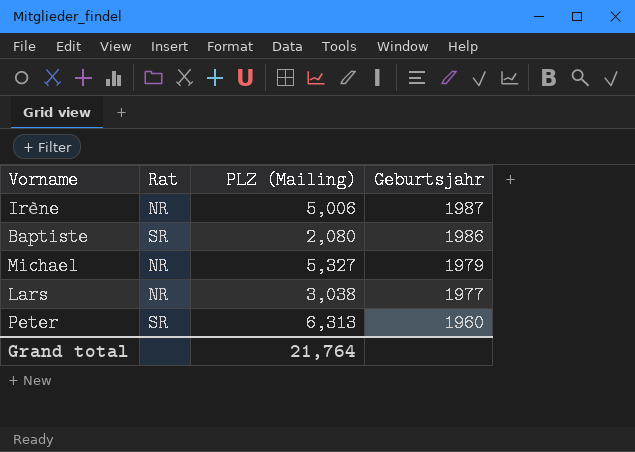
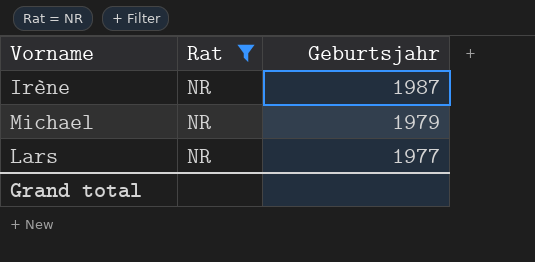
filter: none -> Rat = NR
column PLZ (Mailing) | position: 3 -> none

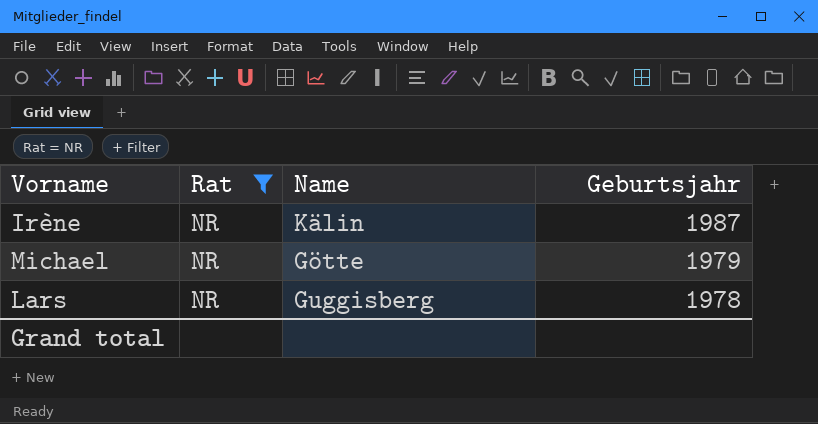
column Name | position: none -> 3
Lars | Geburtsjahr: 1977 -> 1978

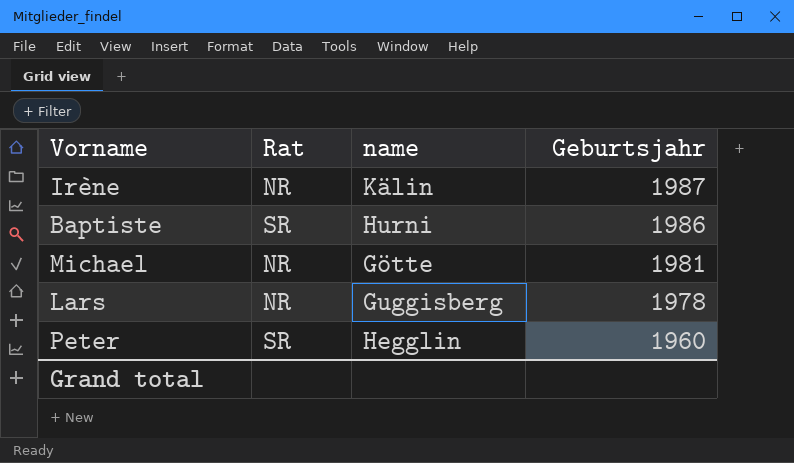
filter: Rat = NR -> none
column name: Name -> name
Michael | Geburtsjahr: 1979 -> 1981

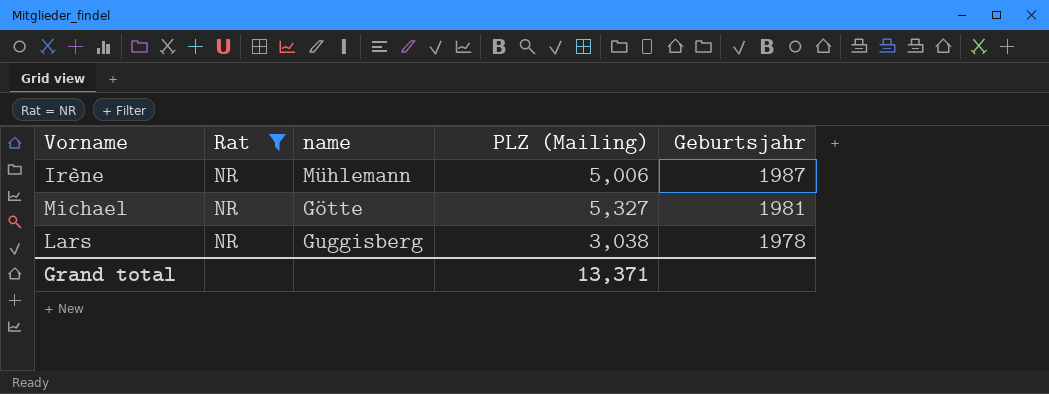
filter: none -> Rat = NR
column PLZ (Mailing) | position: none -> 4
Irène | name: Kälin -> Mühlemann

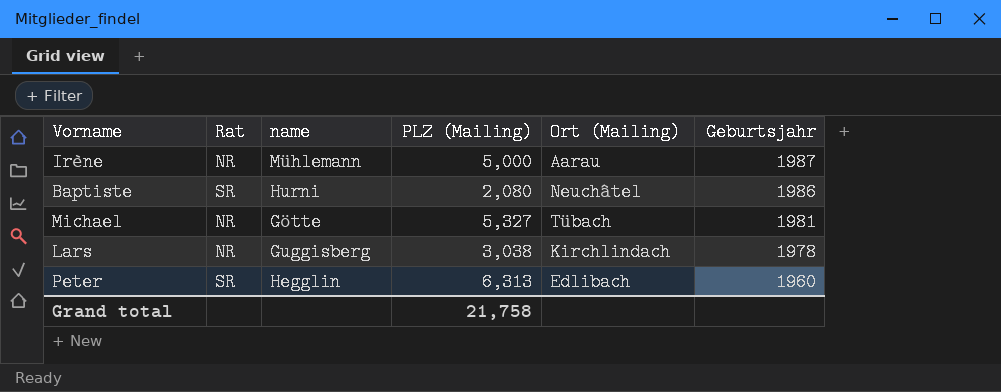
filter: Rat = NR -> none
column Ort (Mailing) | position: none -> 5
Irène | PLZ (Mailing): 5,006 -> 5,000
Grand total | PLZ (Mailing): 13,371 -> 21,758

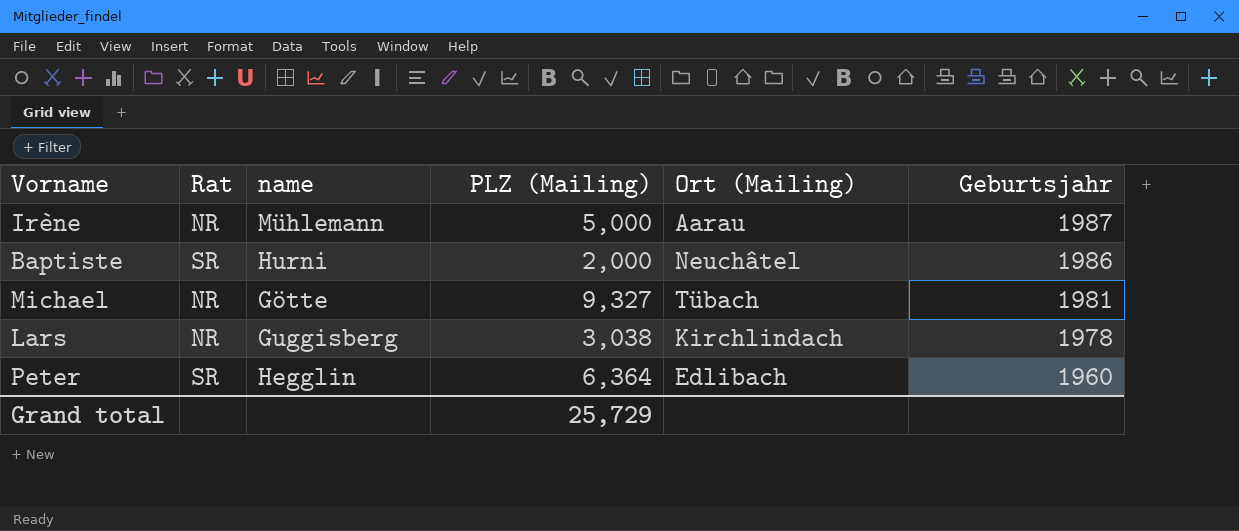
Baptiste | PLZ (Mailing): 2,080 -> 2,000
Michael | PLZ (Mailing): 5,327 -> 9,327
Peter | PLZ (Mailing): 6,313 -> 6,364
Grand total | PLZ (Mailing): 21,758 -> 25,729

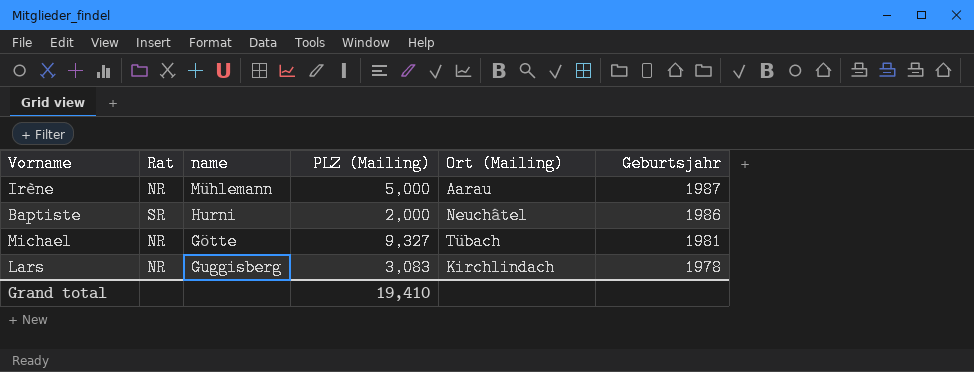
row Peter: SR | Hegglin | 6,364 | Edlibach | 1960 -> none
Lars | PLZ (Mailing): 3,038 -> 3,083
Grand total | PLZ (Mailing): 25,729 -> 19,410

